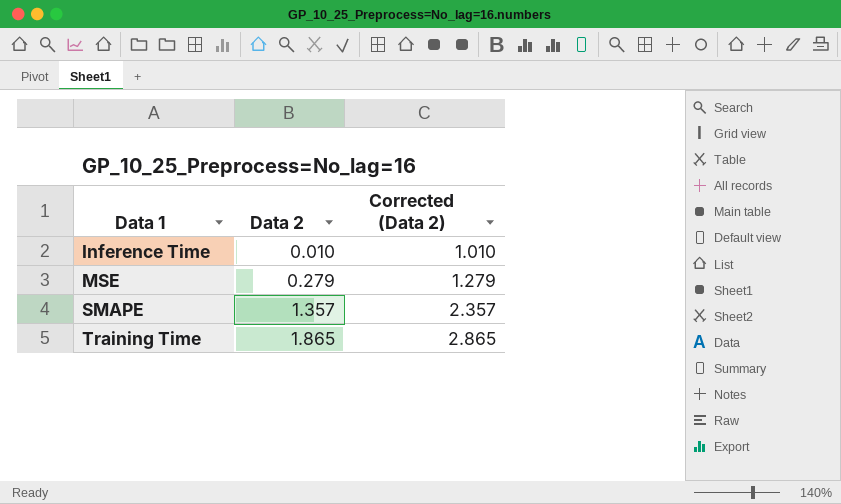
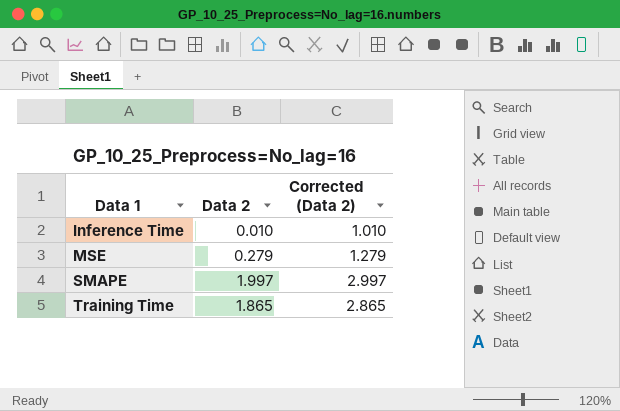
SMAPE | Data 2: 1.357 -> 1.997
SMAPE | Corrected (Data 2): 2.357 -> 2.997

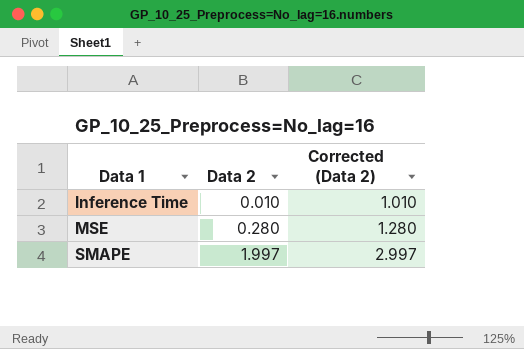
row Training Time: 1.865 | 2.865 -> none
MSE | Data 2: 0.279 -> 0.280
MSE | Corrected (Data 2): 1.279 -> 1.280

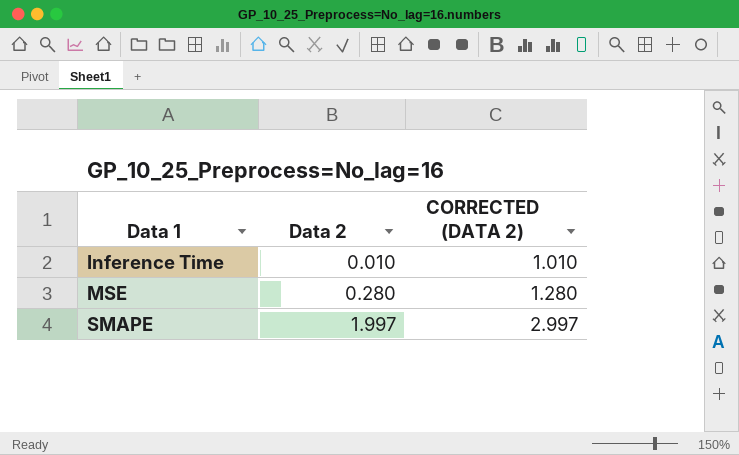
column name: Corrected (Data 2) -> CORRECTED (DATA 2)

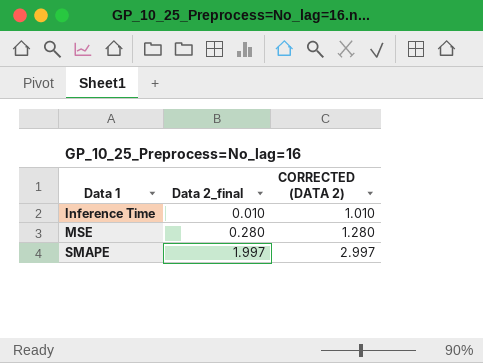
column name: Data 2 -> Data 2_final

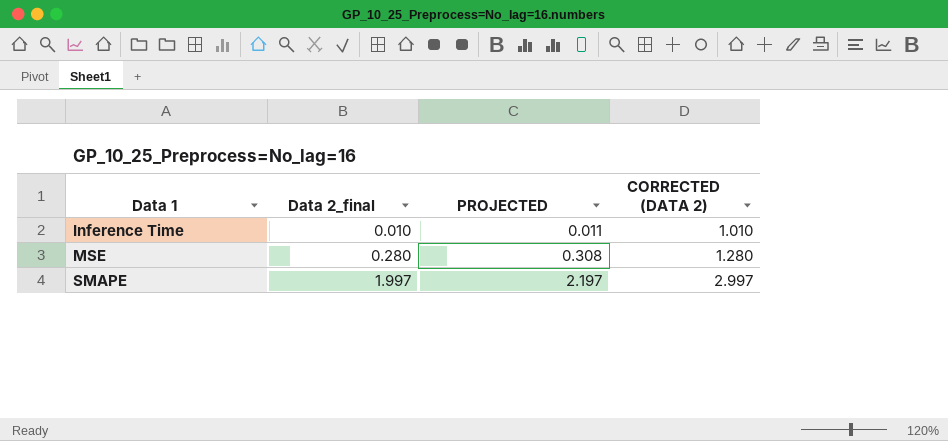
column PROJECTED | formula: none -> [Data 2_final] * 1.1

